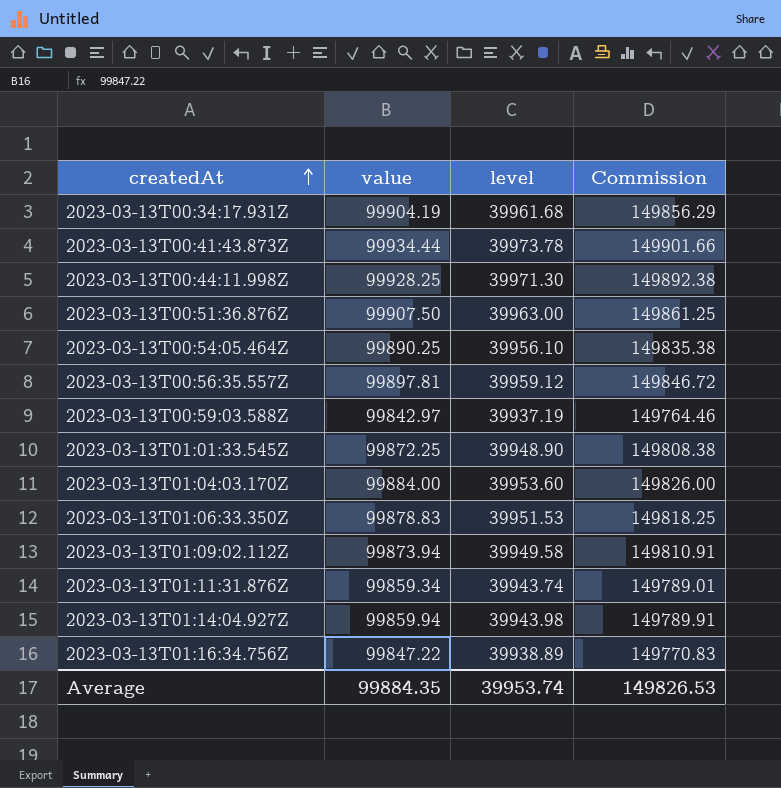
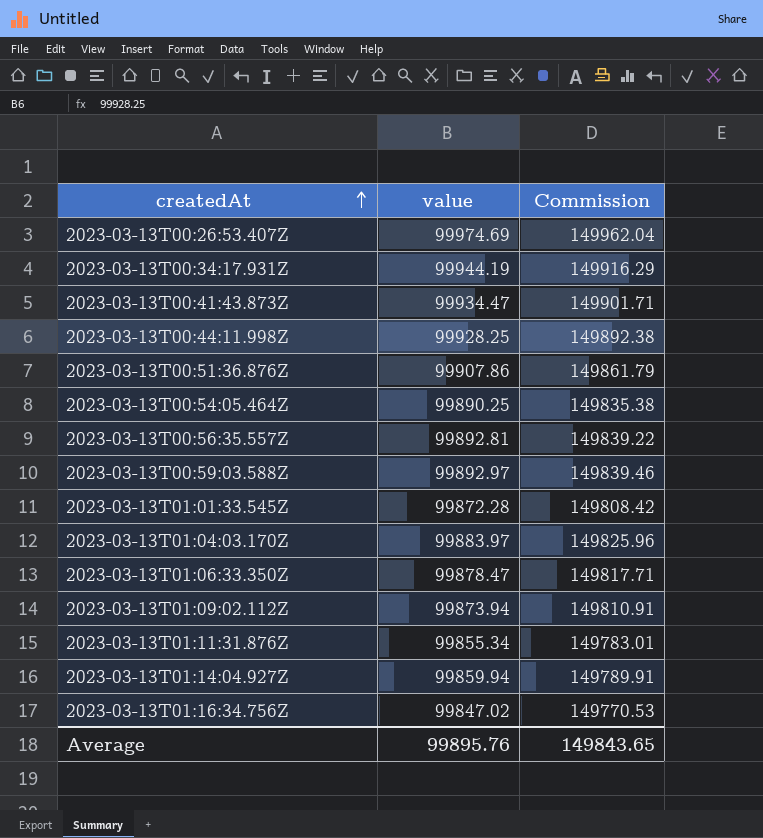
column level | formula: [value] * 0.4 -> none
row 2023-03-13T00:26:53.407Z: none -> 99974.69 | 149962.04
2023-03-13T00:34:17.931Z | value: 99904.19 -> 99944.19
2023-03-13T00:34:17.931Z | Commission: 149856.29 -> 149916.29
2023-03-13T00:41:43.873Z | value: 99934.44 -> 99934.47
2023-03-13T00:41:43.873Z | Commission: 149901.66 -> 149901.71
2023-03-13T00:51:36.876Z | value: 99907.50 -> 99907.86
2023-03-13T00:51:36.876Z | Commission: 149861.25 -> 149861.79
2023-03-13T00:56:35.557Z | value: 99897.81 -> 99892.81
2023-03-13T00:56:35.557Z | Commission: 149846.72 -> 149839.22
2023-03-13T00:59:03.588Z | value: 99842.97 -> 99892.97
2023-03-13T00:59:03.588Z | Commission: 149764.46 -> 149839.46
2023-03-13T01:01:33.545Z | value: 99872.25 -> 99872.28
2023-03-13T01:01:33.545Z | Commission: 149808.38 -> 149808.42
2023-03-13T01:04:03.170Z | value: 99884.00 -> 99883.97
2023-03-13T01:04:03.170Z | Commission: 149826.00 -> 149825.96
2023-03-13T01:06:33.350Z | value: 99878.83 -> 99878.47
2023-03-13T01:06:33.350Z | Commission: 149818.25 -> 149817.71
2023-03-13T01:11:31.876Z | value: 99859.34 -> 99855.34
2023-03-13T01:11:31.876Z | Commission: 149789.01 -> 149783.01
2023-03-13T01:16:34.756Z | value: 99847.22 -> 99847.02
2023-03-13T01:16:34.756Z | Commission: 149770.83 -> 149770.53
Average | value: 99884.35 -> 99895.76
Average | Commission: 149826.53 -> 149843.65

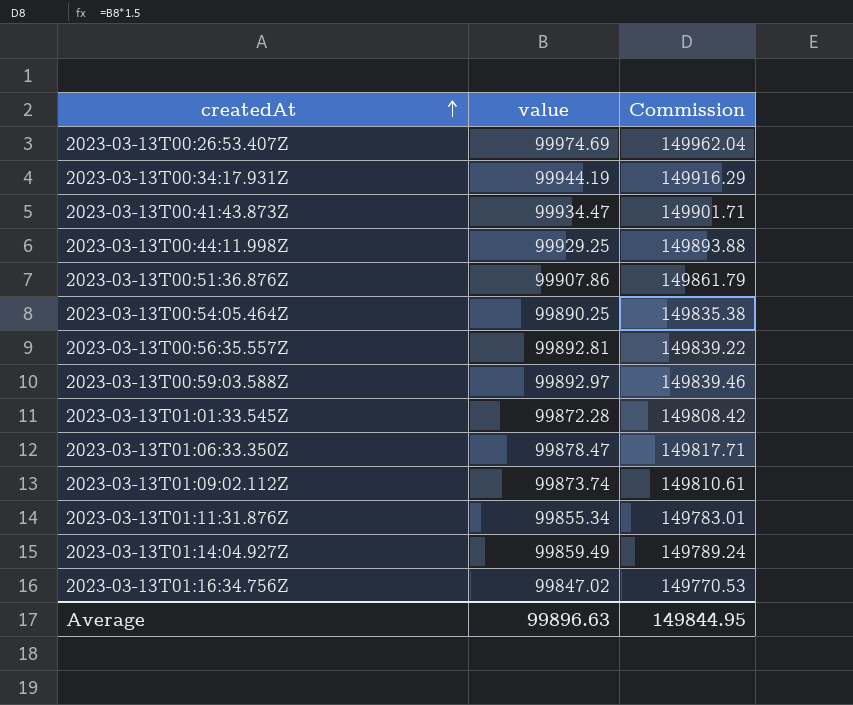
row 2023-03-13T01:04:03.170Z: 99883.97 | 149825.96 -> none
2023-03-13T00:44:11.998Z | value: 99928.25 -> 99929.25
2023-03-13T00:44:11.998Z | Commission: 149892.38 -> 149893.88
2023-03-13T01:09:02.112Z | value: 99873.94 -> 99873.74
2023-03-13T01:09:02.112Z | Commission: 149810.91 -> 149810.61
2023-03-13T01:14:04.927Z | value: 99859.94 -> 99859.49
2023-03-13T01:14:04.927Z | Commission: 149789.91 -> 149789.24
Average | value: 99895.76 -> 99896.63
Average | Commission: 149843.65 -> 149844.95

